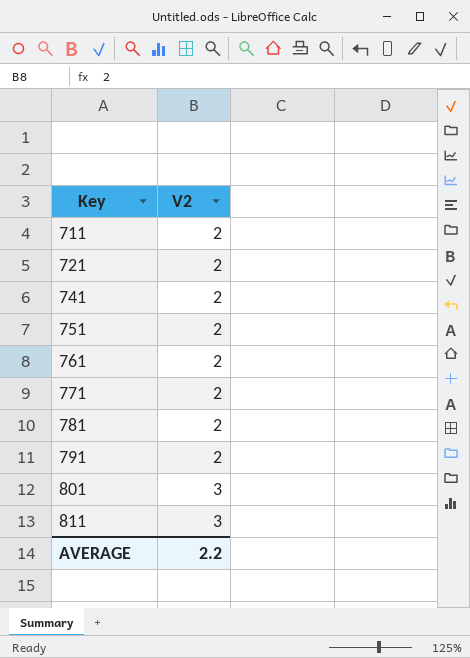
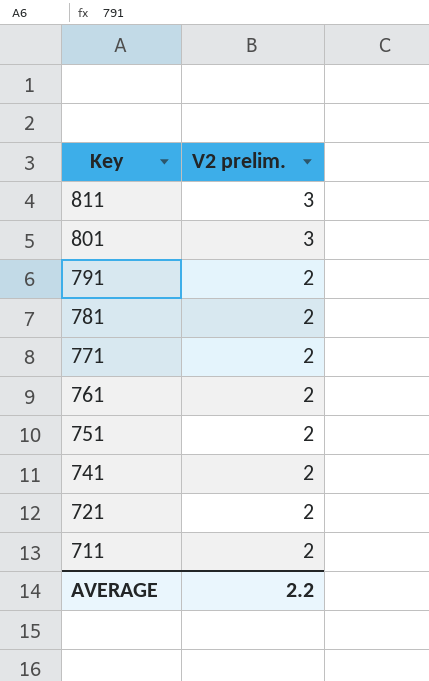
row order: Key ascending -> Key descending
column name: V2 -> V2 prelim.

